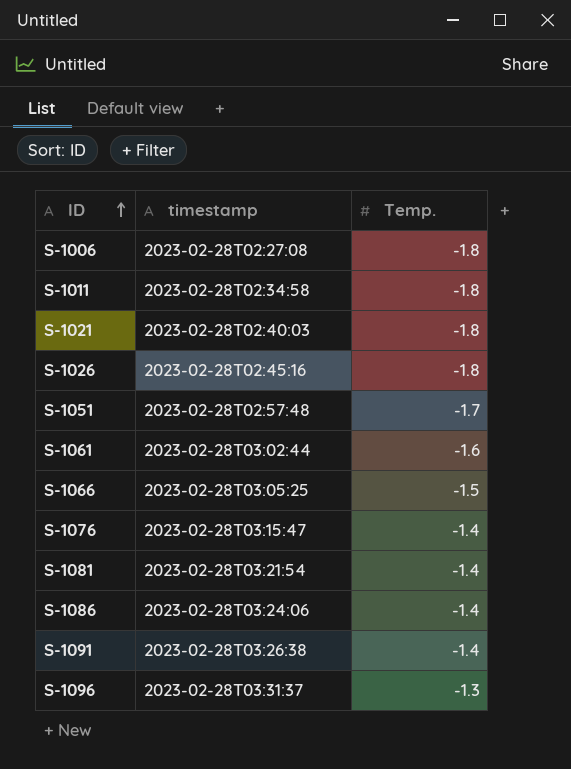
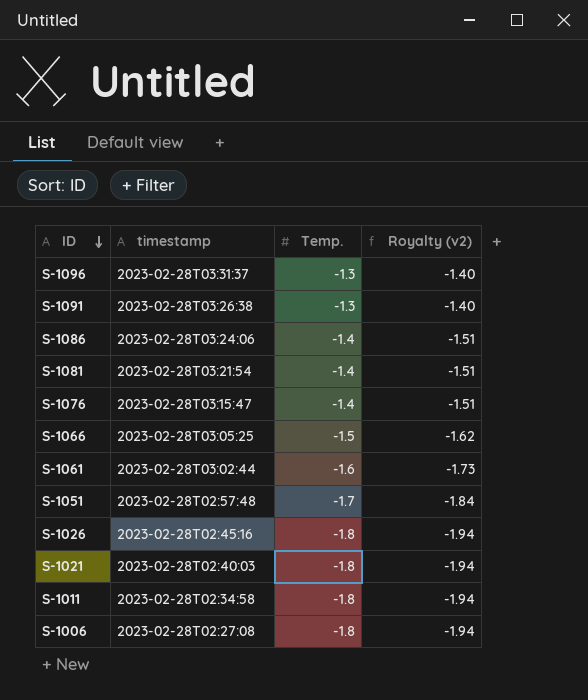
row order: ID ascending -> ID descending
column Royalty (v2) | formula: none -> [Temp.] * 1.08
S-1091 | Temp.: -1.4 -> -1.3

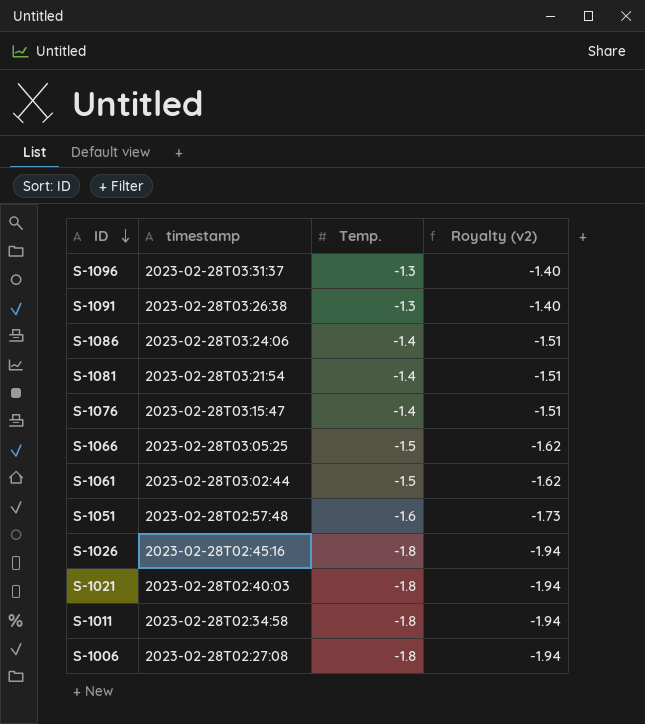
S-1061 | Temp.: -1.6 -> -1.5
S-1061 | Royalty (v2): -1.73 -> -1.62
S-1051 | Temp.: -1.7 -> -1.6
S-1051 | Royalty (v2): -1.84 -> -1.73

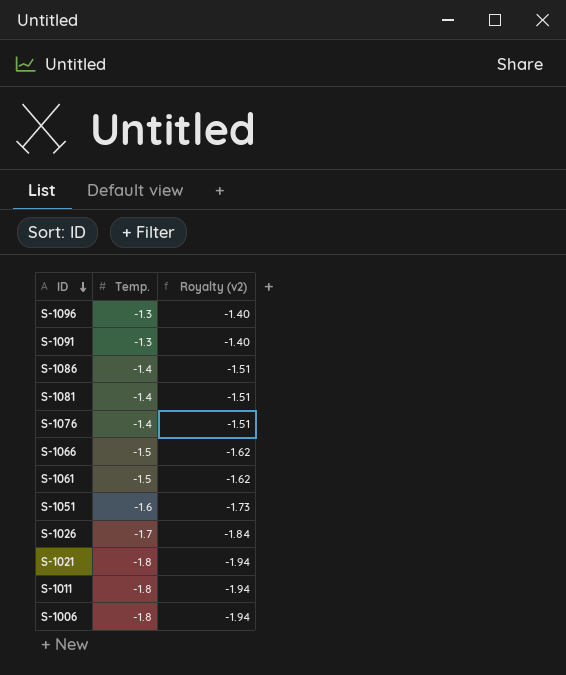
column timestamp | position: 2 -> none
S-1026 | Temp.: -1.8 -> -1.7
S-1026 | Royalty (v2): -1.94 -> -1.84

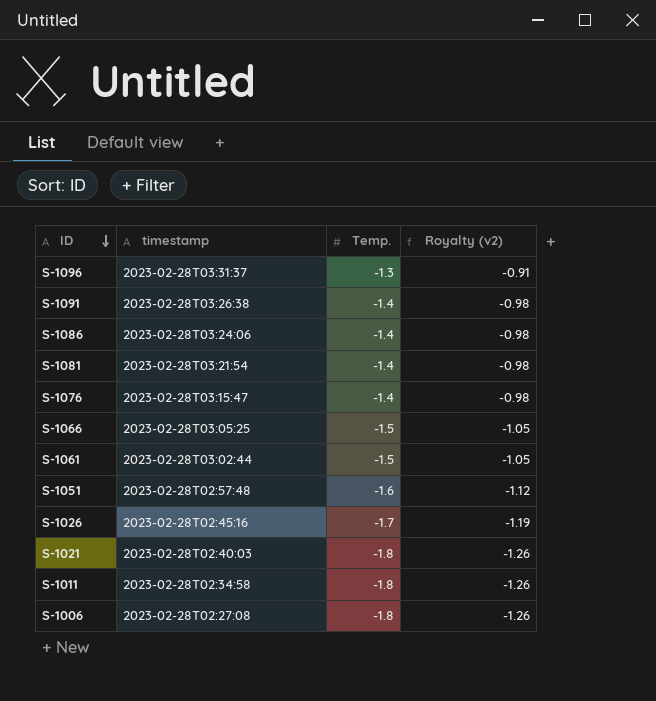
column timestamp | position: none -> 2
column Royalty (v2) | formula: [Temp.] * 1.08 -> [Temp.] * 0.7
S-1091 | Temp.: -1.3 -> -1.4

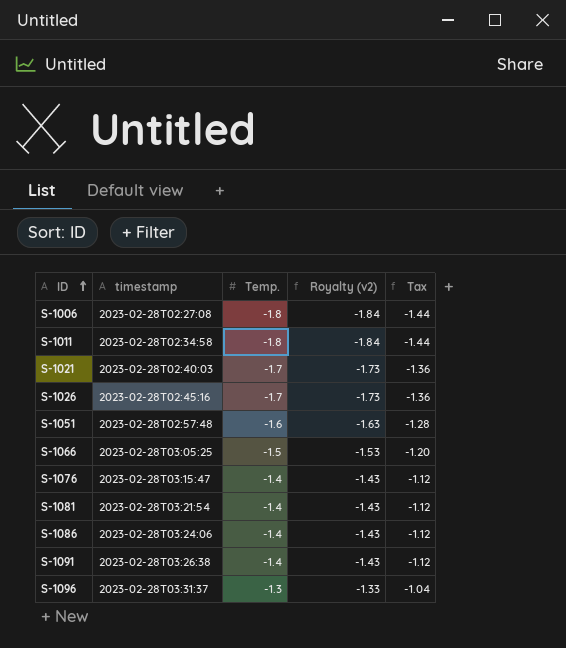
row order: ID descending -> ID ascending
column Royalty (v2) | formula: [Temp.] * 0.7 -> [Temp.] * 1.02
column Tax | formula: none -> [Temp.] * 0.8
row S-1061: 2023-02-28T03:02:44 | -1.5 | -1.05 -> none
S-1021 | Temp.: -1.8 -> -1.7

